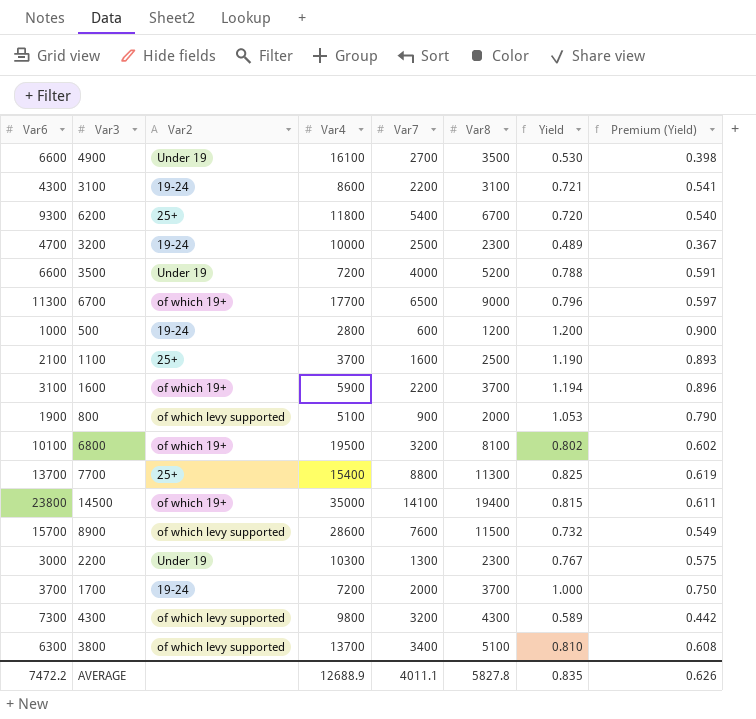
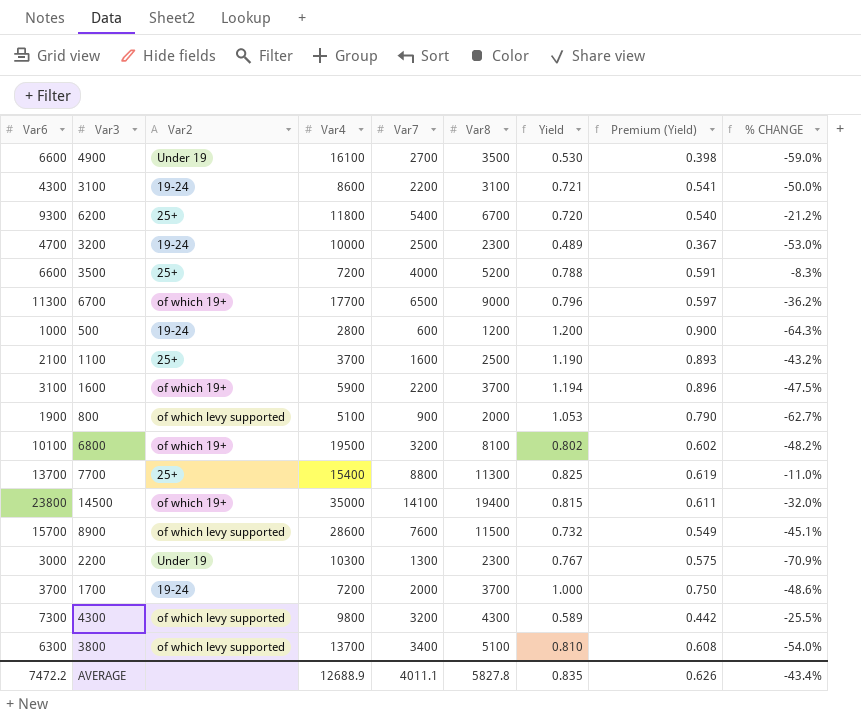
column % CHANGE | formula: none -> ([Var6] - [Var4]) / [Var4]
3500 | Var2: Under 19 -> 25+

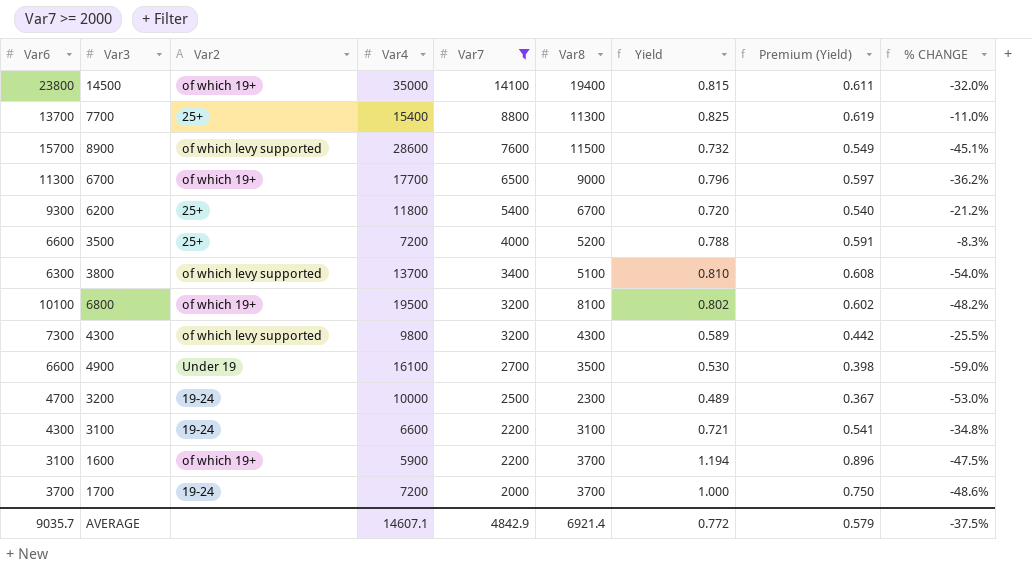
filter: none -> Var7 >= 2000
row order: none -> Var7 descending
3100 | Var4: 8600 -> 6600
3100 | % CHANGE: -50.0% -> -34.8%
AVERAGE | Var6: 7472.2 -> 9035.7
AVERAGE | Var4: 12688.9 -> 14607.1
AVERAGE | Var7: 4011.1 -> 4842.9
AVERAGE | Var8: 5827.8 -> 6921.4
AVERAGE | Yield: 0.835 -> 0.772
AVERAGE | Premium (Yield): 0.626 -> 0.579
AVERAGE | % CHANGE: -43.4% -> -37.5%

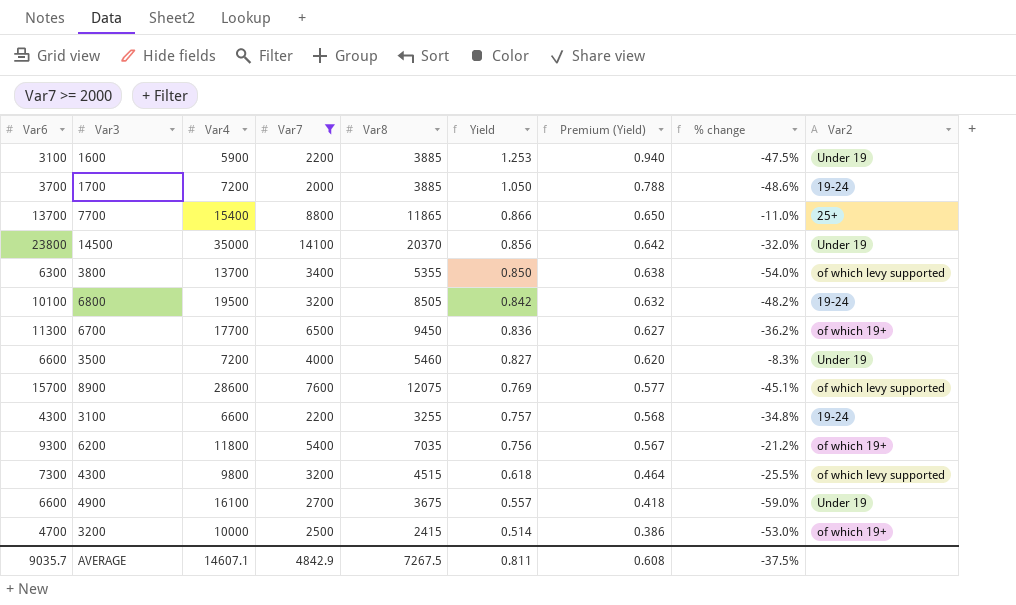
row order: Var7 descending -> Yield descending
column name: % CHANGE -> % change
column Var2 | position: 3 -> 9
1600 | Var8: 3700 -> 3885
1600 | Yield: 1.194 -> 1.253
1600 | Premium (Yield): 0.896 -> 0.940
1600 | Var2: of which 19+ -> Under 19
1700 | Var8: 3700 -> 3885
1700 | Yield: 1.000 -> 1.050
1700 | Premium (Yield): 0.750 -> 0.788
7700 | Var8: 11300 -> 11865
7700 | Yield: 0.825 -> 0.866
7700 | Premium (Yield): 0.619 -> 0.650
14500 | Var8: 19400 -> 20370
14500 | Yield: 0.815 -> 0.856
14500 | Premium (Yield): 0.611 -> 0.642
14500 | Var2: of which 19+ -> Under 19
3800 | Var8: 5100 -> 5355
3800 | Yield: 0.810 -> 0.850
3800 | Premium (Yield): 0.608 -> 0.638
6800 | Var8: 8100 -> 8505
6800 | Yield: 0.802 -> 0.842
6800 | Premium (Yield): 0.602 -> 0.632
6800 | Var2: of which 19+ -> 19-24
6700 | Var8: 9000 -> 9450
6700 | Yield: 0.796 -> 0.836
6700 | Premium (Yield): 0.597 -> 0.627
3500 | Var8: 5200 -> 5460
3500 | Yield: 0.788 -> 0.827
3500 | Premium (Yield): 0.591 -> 0.620
3500 | Var2: 25+ -> Under 19
8900 | Var8: 11500 -> 12075
8900 | Yield: 0.732 -> 0.769
8900 | Premium (Yield): 0.549 -> 0.577
3100 | Var8: 3100 -> 3255
3100 | Yield: 0.721 -> 0.757
3100 | Premium (Yield): 0.541 -> 0.568
6200 | Var8: 6700 -> 7035
6200 | Yield: 0.720 -> 0.756
6200 | Premium (Yield): 0.540 -> 0.567
6200 | Var2: 25+ -> of which 19+
4300 | Var8: 4300 -> 4515
4300 | Yield: 0.589 -> 0.618
4300 | Premium (Yield): 0.442 -> 0.464
4900 | Var8: 3500 -> 3675
4900 | Yield: 0.530 -> 0.557
4900 | Premium (Yield): 0.398 -> 0.418
3200 | Var8: 2300 -> 2415
3200 | Yield: 0.489 -> 0.514
3200 | Premium (Yield): 0.367 -> 0.386
3200 | Var2: 19-24 -> of which 19+
AVERAGE | Var8: 6921.4 -> 7267.5
AVERAGE | Yield: 0.772 -> 0.811
AVERAGE | Premium (Yield): 0.579 -> 0.608

